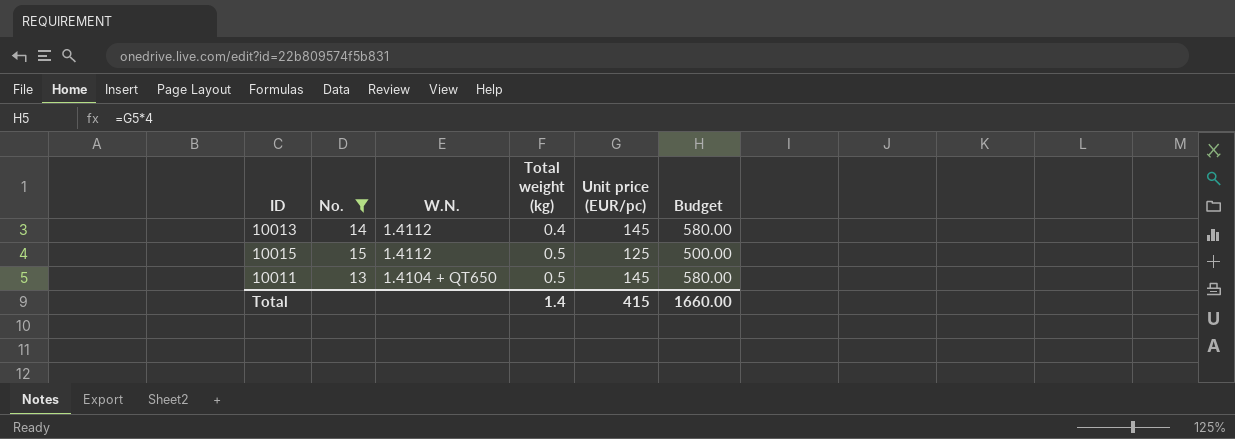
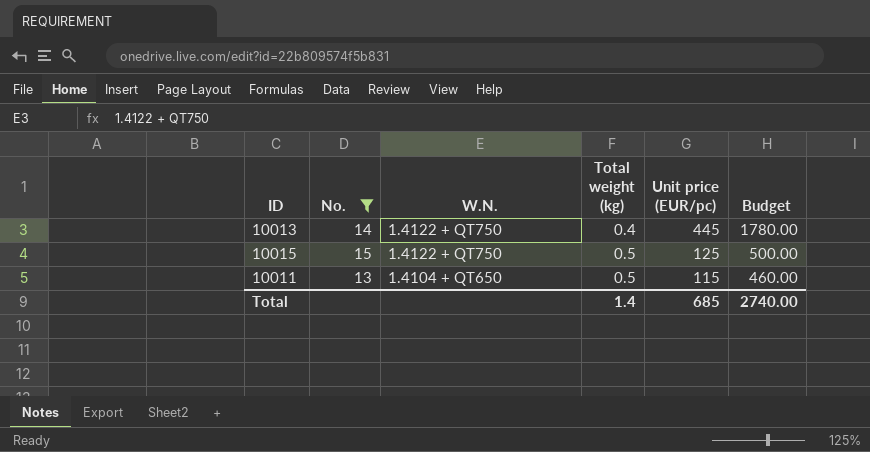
10013 | W.N.: 1.4112 -> 1.4122 + QT750
10013 | Unit price (EUR/pc): 145 -> 445
10013 | Budget: 580.00 -> 1780.00
10015 | W.N.: 1.4112 -> 1.4122 + QT750
10011 | Unit price (EUR/pc): 145 -> 115
10011 | Budget: 580.00 -> 460.00
Total | Unit price (EUR/pc): 415 -> 685
Total | Budget: 1660.00 -> 2740.00

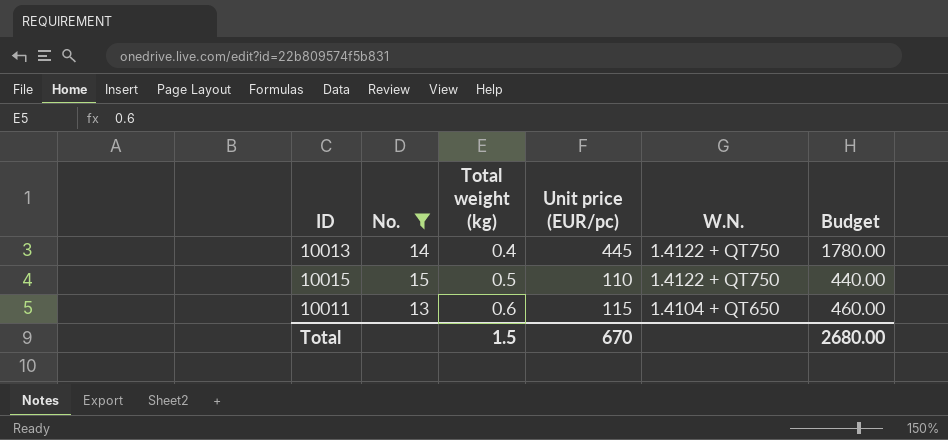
column W.N. | position: 3 -> 5
10015 | Unit price (EUR/pc): 125 -> 110
10015 | Budget: 500.00 -> 440.00
10011 | Total weight (kg): 0.5 -> 0.6
Total | Total weight (kg): 1.4 -> 1.5
Total | Unit price (EUR/pc): 685 -> 670
Total | Budget: 2740.00 -> 2680.00

